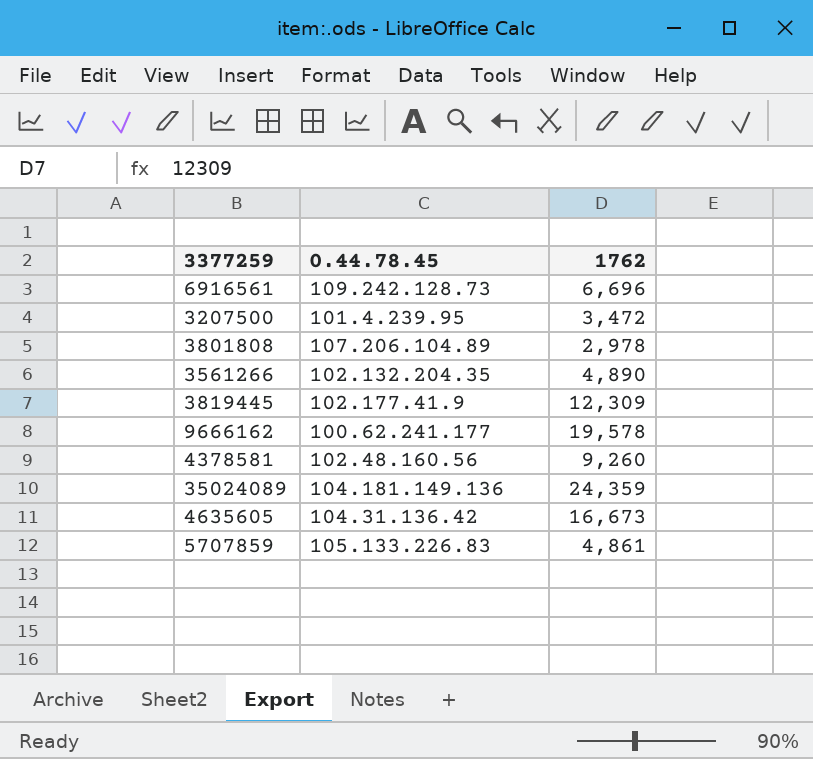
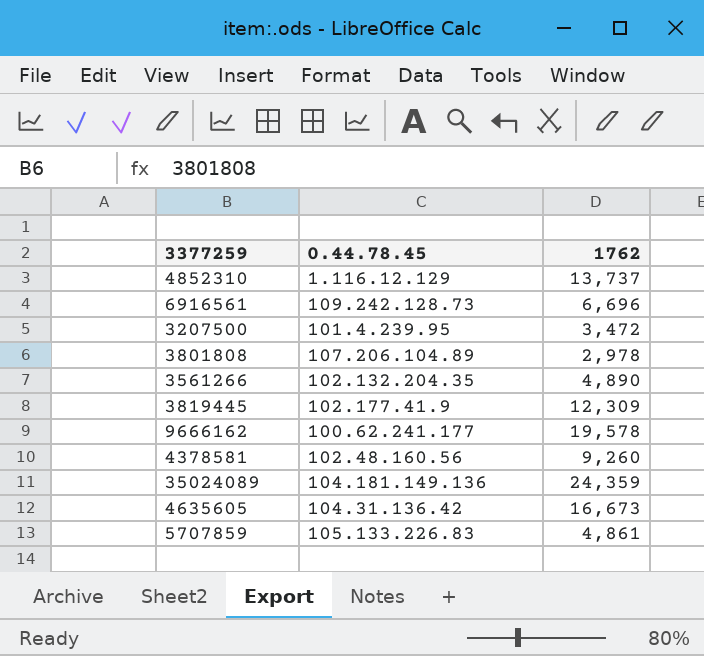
row 4852310: none -> 1.116.12.129 | 13,737

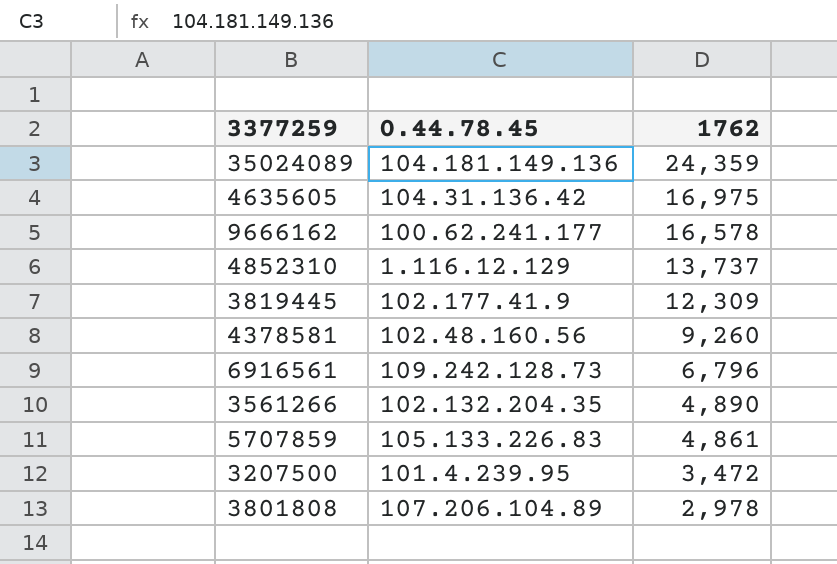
row order: none -> 1762 descending
4635605 | 1762: 16,673 -> 16,975
9666162 | 1762: 19,578 -> 16,578
6916561 | 1762: 6,696 -> 6,796

